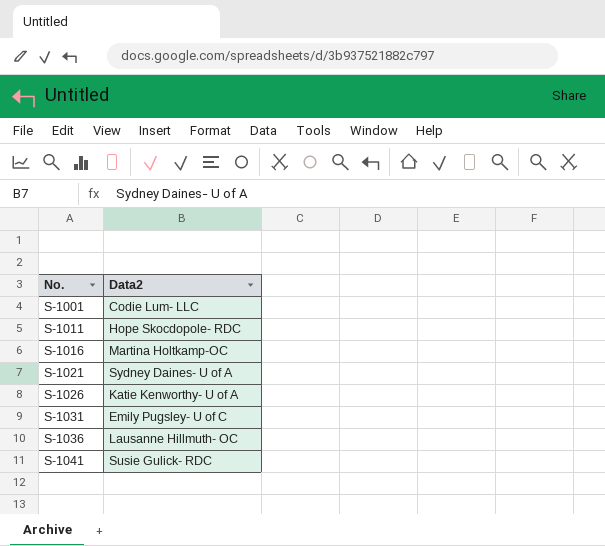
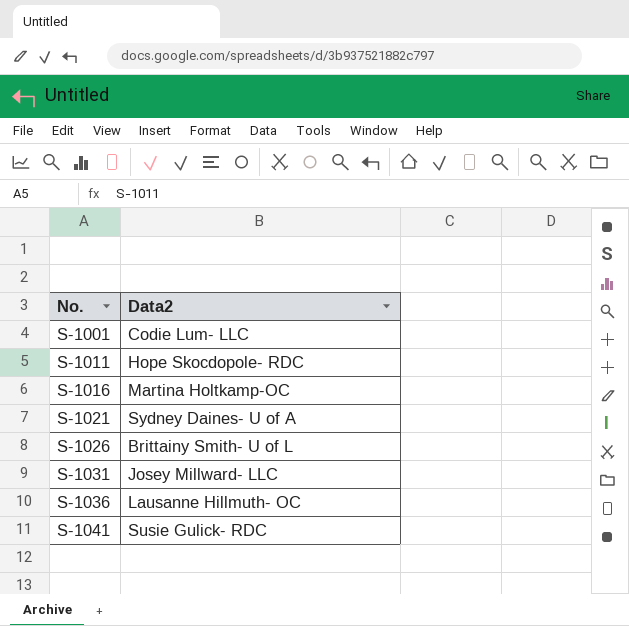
S-1026 | Data2: Katie Kenworthy- U of A -> Brittainy Smith- U of L
S-1031 | Data2: Emily Pugsley- U of C -> Josey Millward- LLC

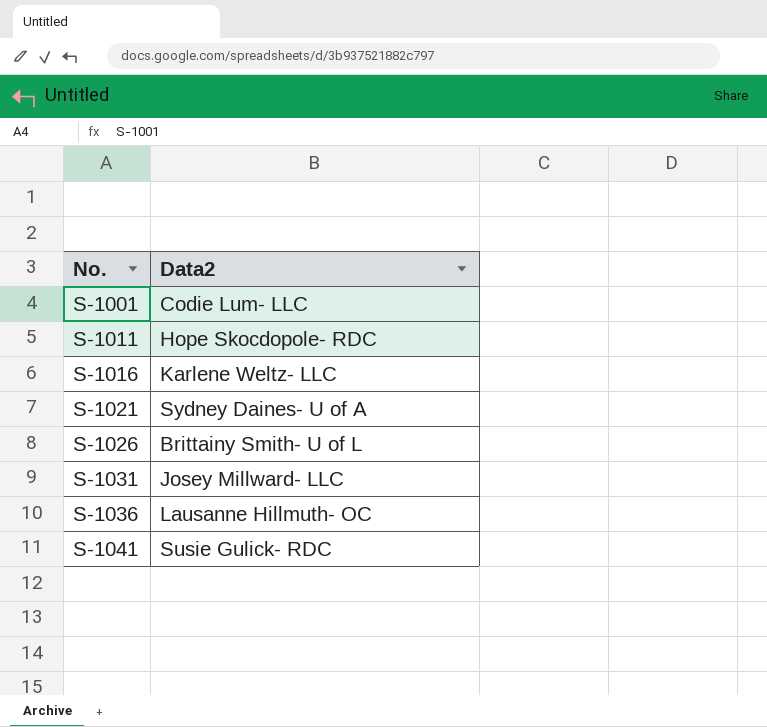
S-1016 | Data2: Martina Holtkamp-OC -> Karlene Weltz- LLC

